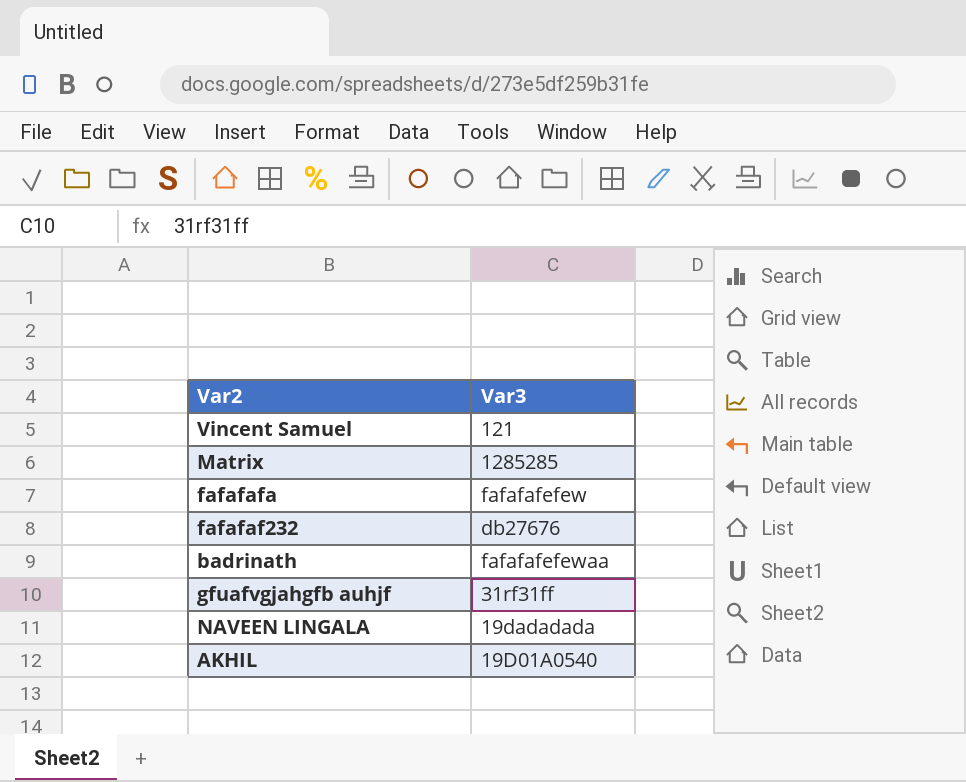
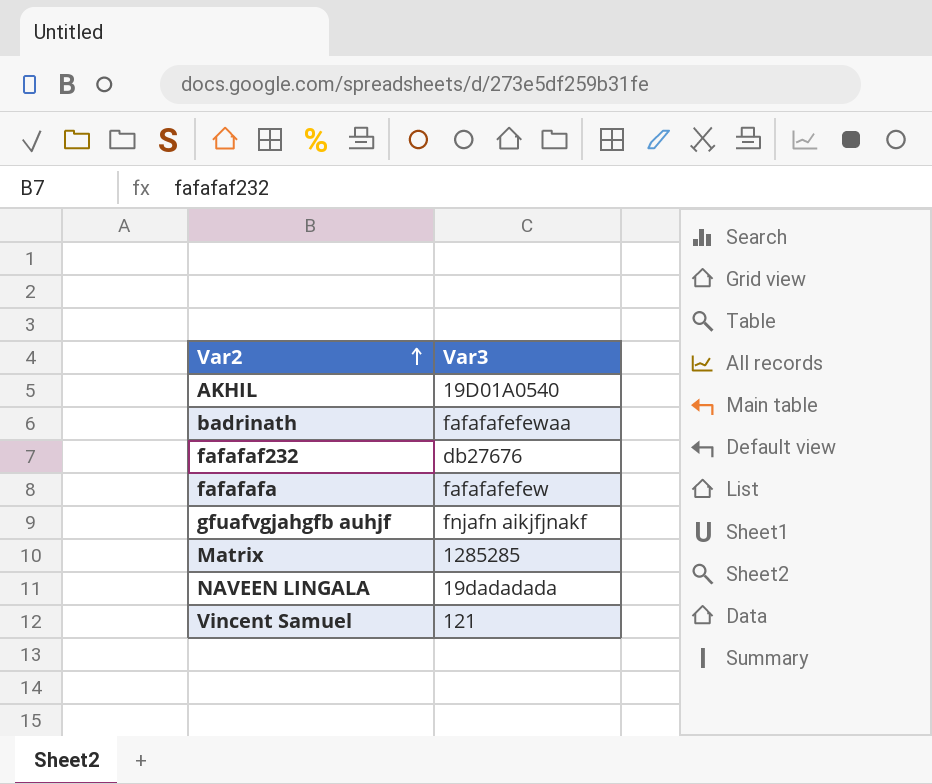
row order: none -> Var2 ascending
gfuafvgjahgfb auhjf | Var3: 31rf31ff -> fnjafn aikjfjnakf

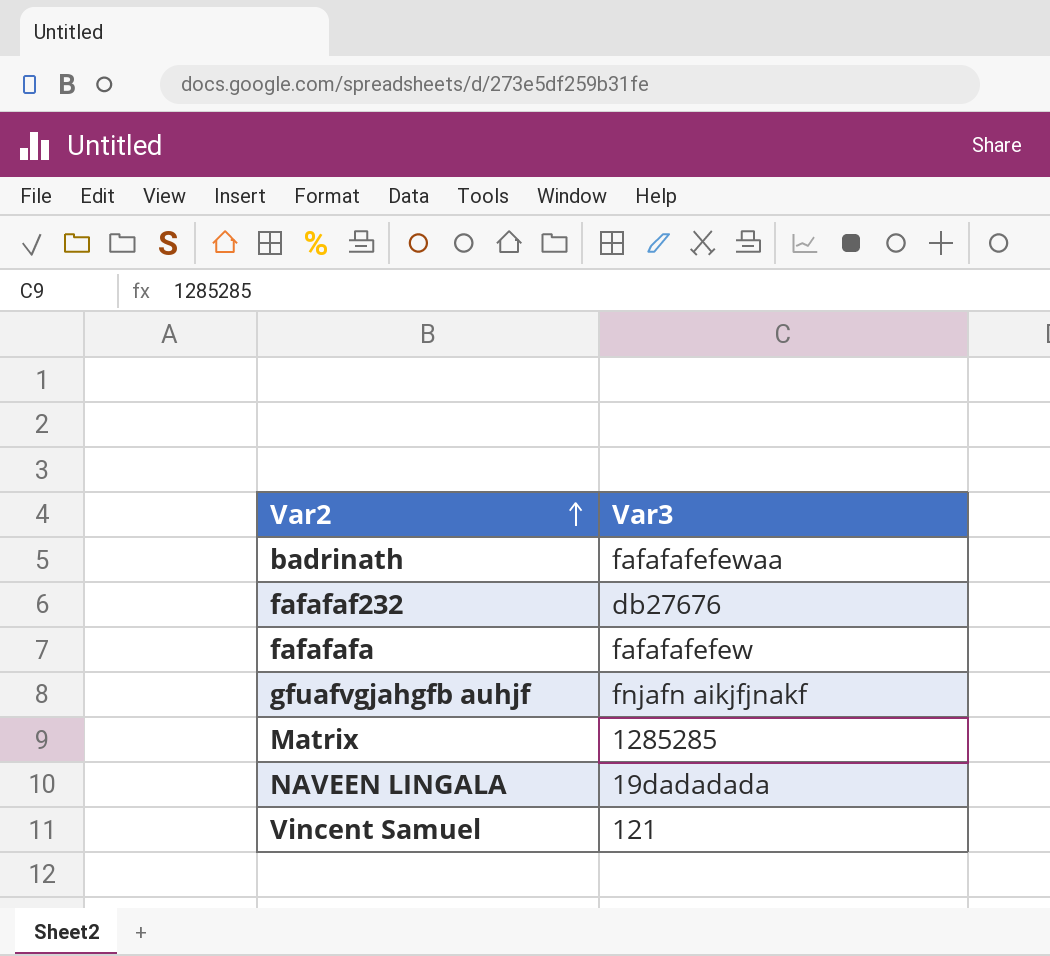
row AKHIL: 19D01A0540 -> none

